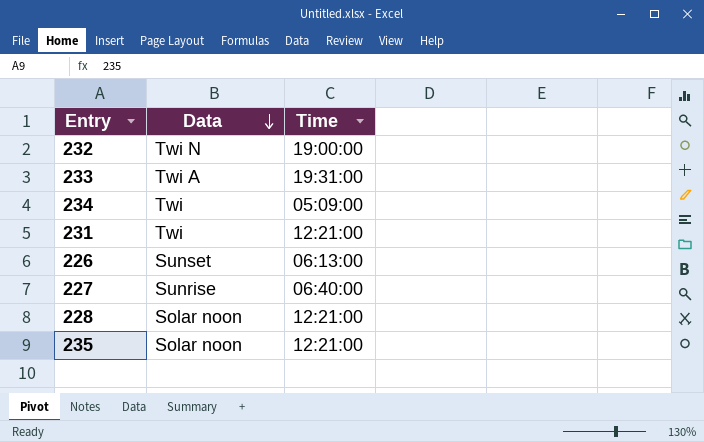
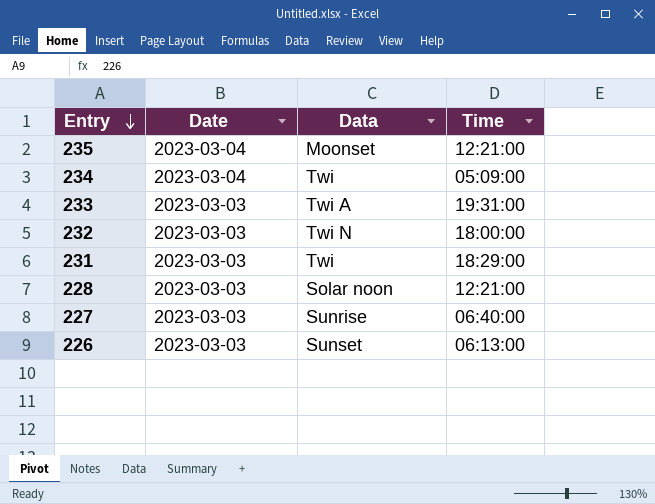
row order: Data descending -> Entry descending
column Date | position: none -> 2
235 | Data: Solar noon -> Moonset
232 | Time: 19:00:00 -> 18:00:00
231 | Time: 12:21:00 -> 18:29:00

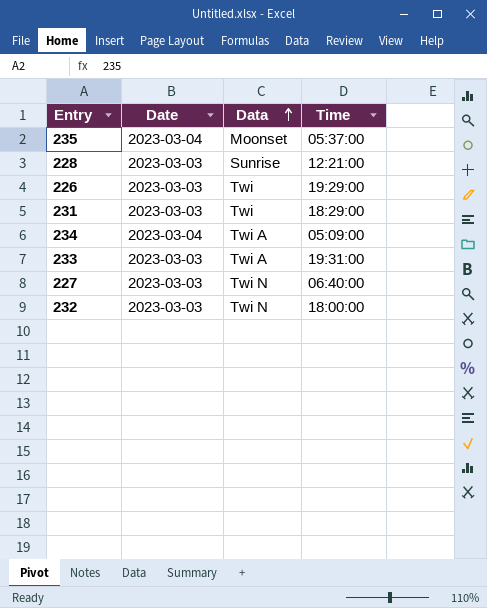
row order: Entry descending -> Data ascending
235 | Time: 12:21:00 -> 05:37:00
228 | Data: Solar noon -> Sunrise
226 | Data: Sunset -> Twi
226 | Time: 06:13:00 -> 19:29:00
234 | Data: Twi -> Twi A
227 | Data: Sunrise -> Twi N

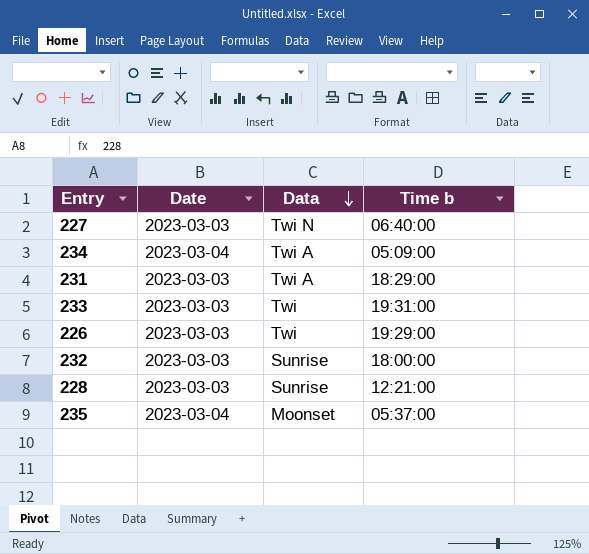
row order: Data ascending -> Data descending
column name: Time -> Time b
231 | Data: Twi -> Twi A
233 | Data: Twi A -> Twi
232 | Data: Twi N -> Sunrise

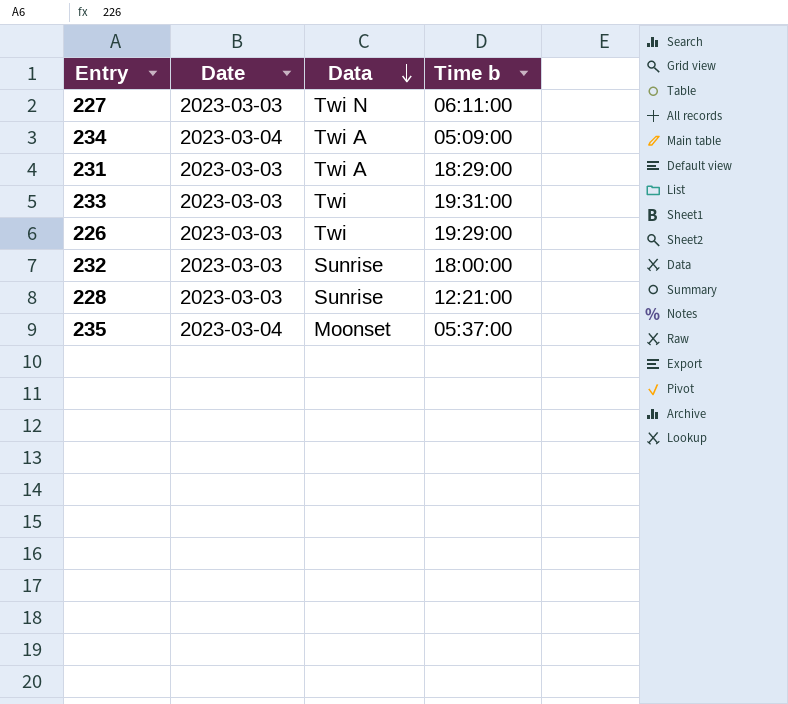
227 | Time b: 06:40:00 -> 06:11:00

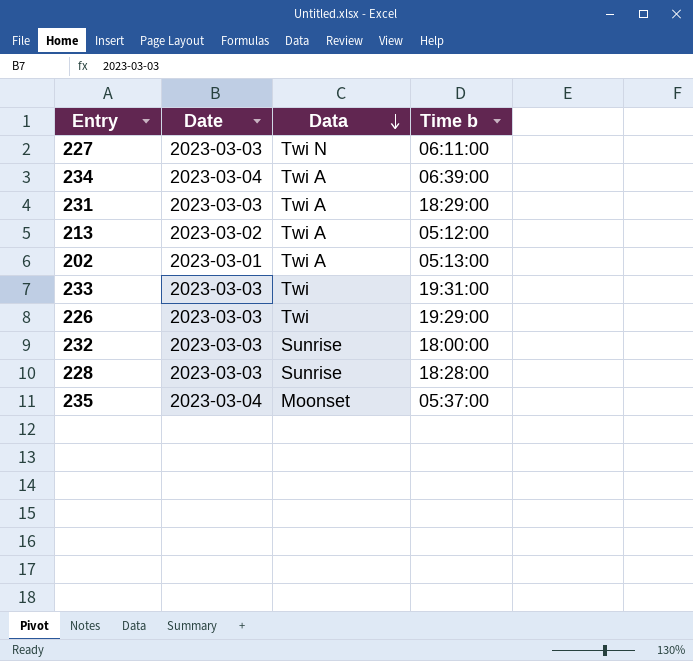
234 | Time b: 05:09:00 -> 06:39:00
row 213: none -> 2023-03-02 | Twi A | 05:12:00
row 202: none -> 2023-03-01 | Twi A | 05:13:00
228 | Time b: 12:21:00 -> 18:28:00

